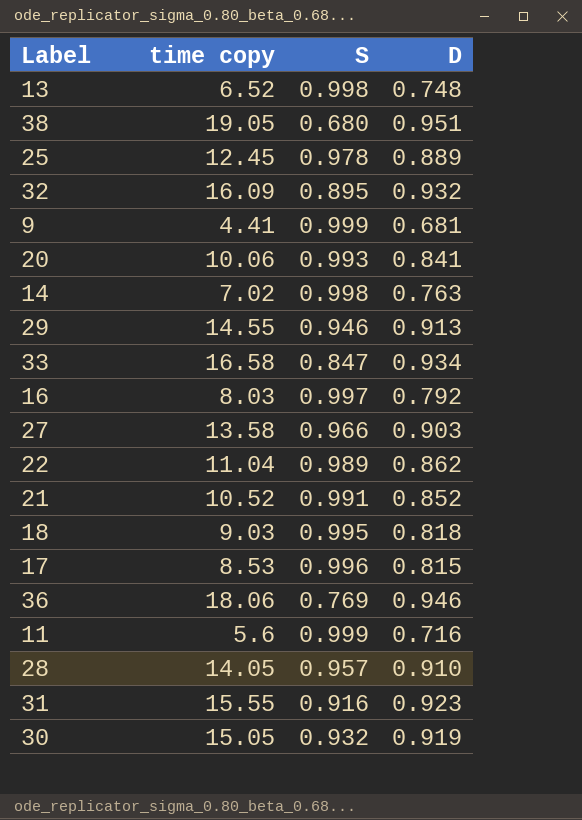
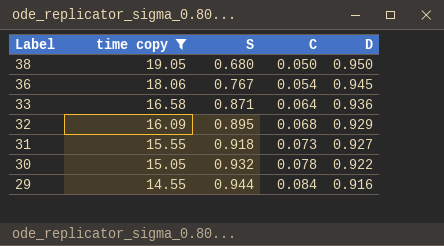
filter: none -> time copy >= 14.55
row order: none -> Label descending
column C | position: none -> 4
38 | D: 0.951 -> 0.950
36 | S: 0.769 -> 0.767
36 | D: 0.946 -> 0.945
33 | S: 0.847 -> 0.871
33 | D: 0.934 -> 0.936
32 | D: 0.932 -> 0.929
31 | S: 0.916 -> 0.918
31 | D: 0.923 -> 0.927
30 | D: 0.919 -> 0.922
29 | S: 0.946 -> 0.944
29 | D: 0.913 -> 0.916

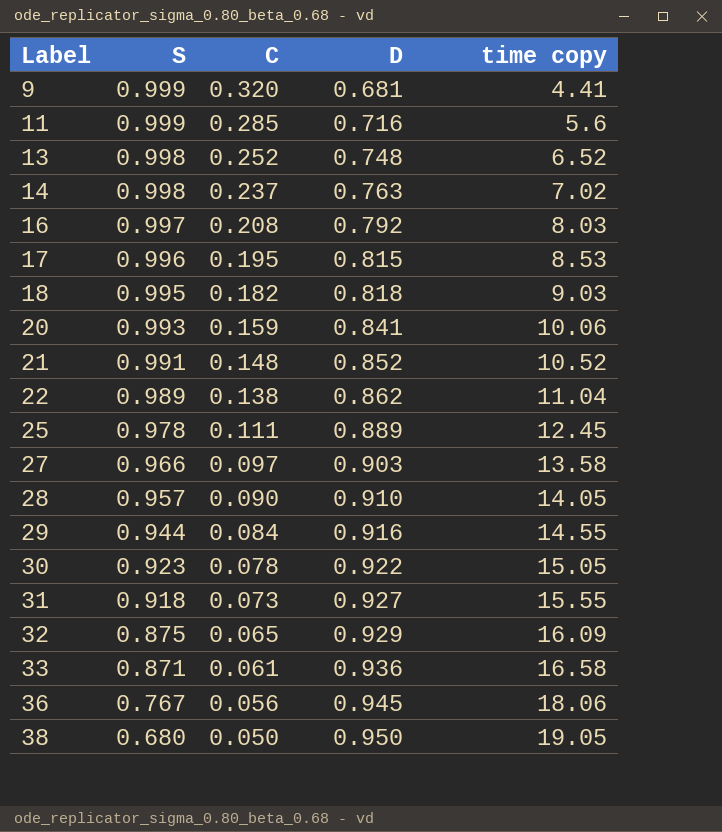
filter: time copy >= 14.55 -> none
row order: Label descending -> Label ascending
column time copy | position: 2 -> 5
30 | S: 0.932 -> 0.923
32 | S: 0.895 -> 0.875
32 | C: 0.068 -> 0.065
33 | C: 0.064 -> 0.061
36 | C: 0.054 -> 0.056

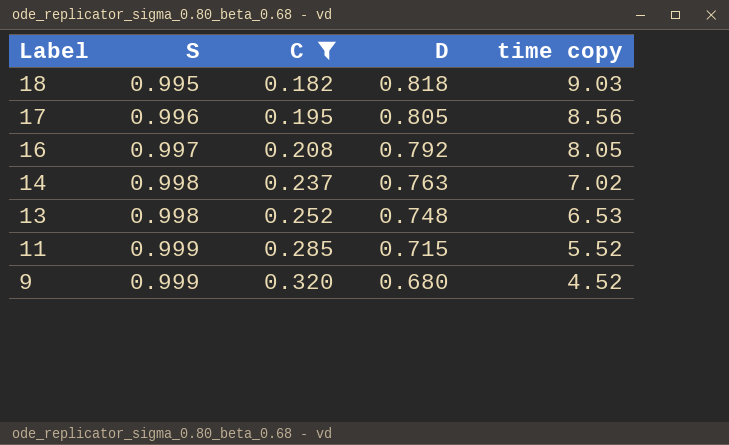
filter: none -> C >= 0.182
row order: Label ascending -> Label descending
17 | D: 0.815 -> 0.805
17 | time copy: 8.53 -> 8.56
16 | time copy: 8.03 -> 8.05
13 | time copy: 6.52 -> 6.53
11 | D: 0.716 -> 0.715
11 | time copy: 5.6 -> 5.52
9 | D: 0.681 -> 0.680
9 | time copy: 4.41 -> 4.52

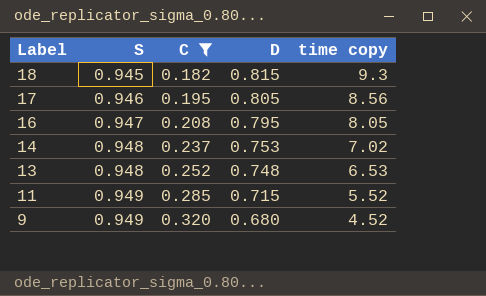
18 | S: 0.995 -> 0.945
18 | D: 0.818 -> 0.815
18 | time copy: 9.03 -> 9.3
17 | S: 0.996 -> 0.946
16 | S: 0.997 -> 0.947
16 | D: 0.792 -> 0.795
14 | S: 0.998 -> 0.948
14 | D: 0.763 -> 0.753
13 | S: 0.998 -> 0.948
11 | S: 0.999 -> 0.949
9 | S: 0.999 -> 0.949

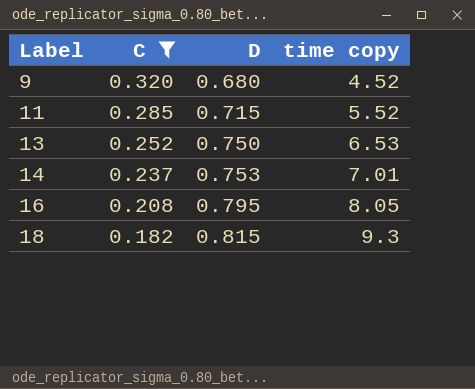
row order: Label descending -> Label ascending
column S | position: 2 -> none
row 17: 0.946 | 0.195 | 0.805 | 8.56 -> none
13 | D: 0.748 -> 0.750
14 | time copy: 7.02 -> 7.01

